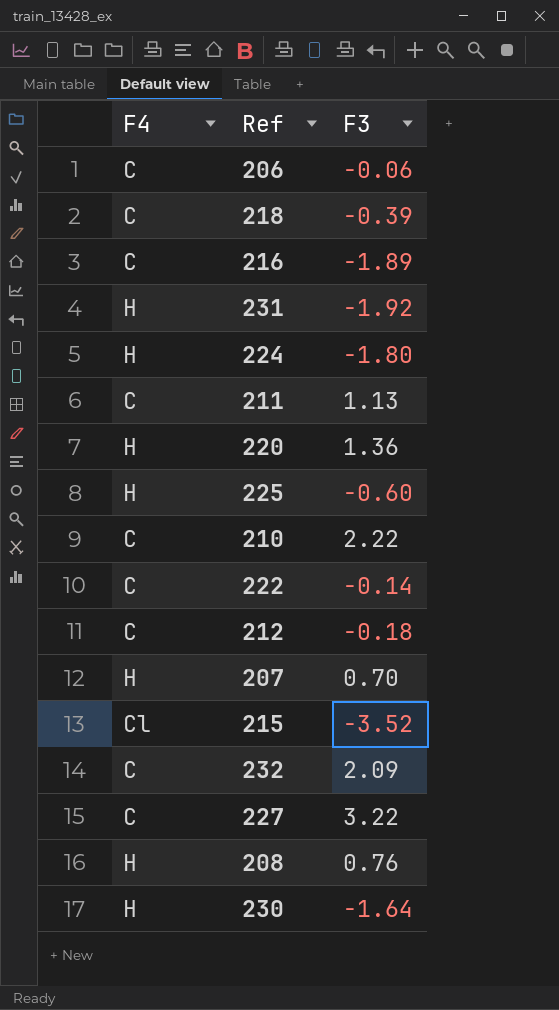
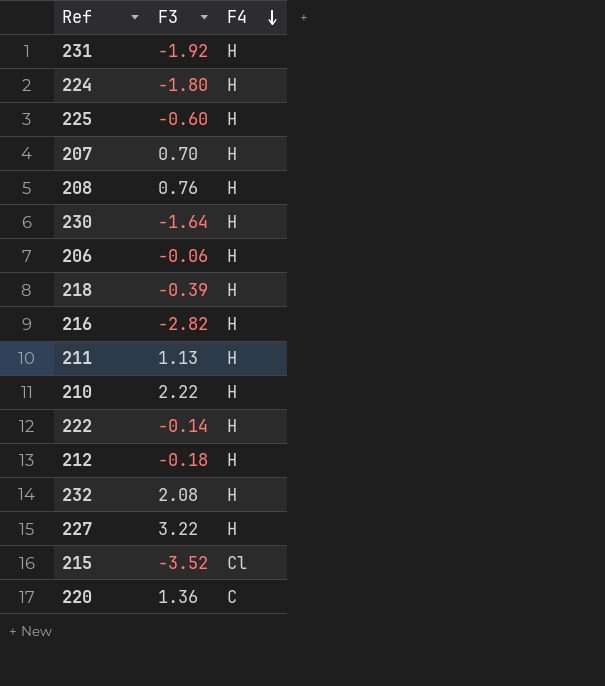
row order: none -> F4 descending
column F4 | position: 1 -> 3
206 | F4: C -> H
218 | F4: C -> H
216 | F3: -1.89 -> -2.82
216 | F4: C -> H
211 | F4: C -> H
210 | F4: C -> H
222 | F4: C -> H
212 | F4: C -> H
232 | F3: 2.09 -> 2.08
232 | F4: C -> H
227 | F4: C -> H
220 | F4: H -> C

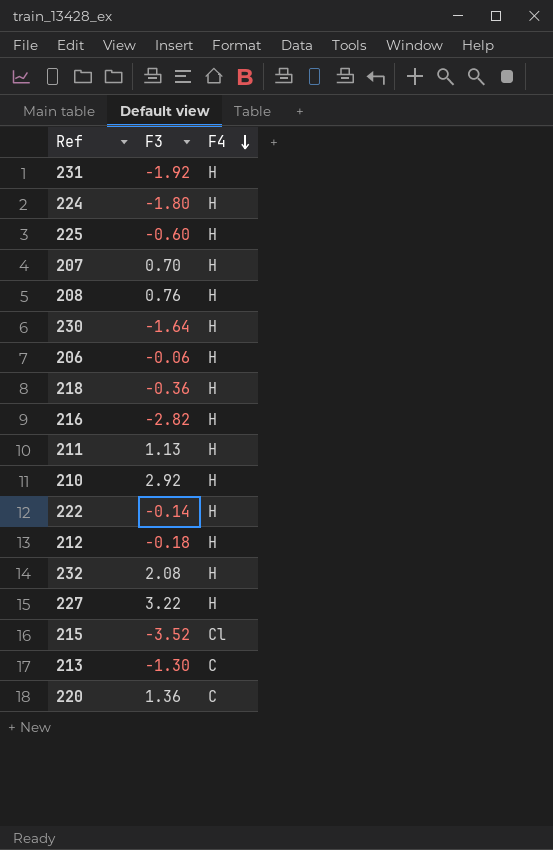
218 | F3: -0.39 -> -0.36
210 | F3: 2.22 -> 2.92
row 213: none -> -1.30 | C

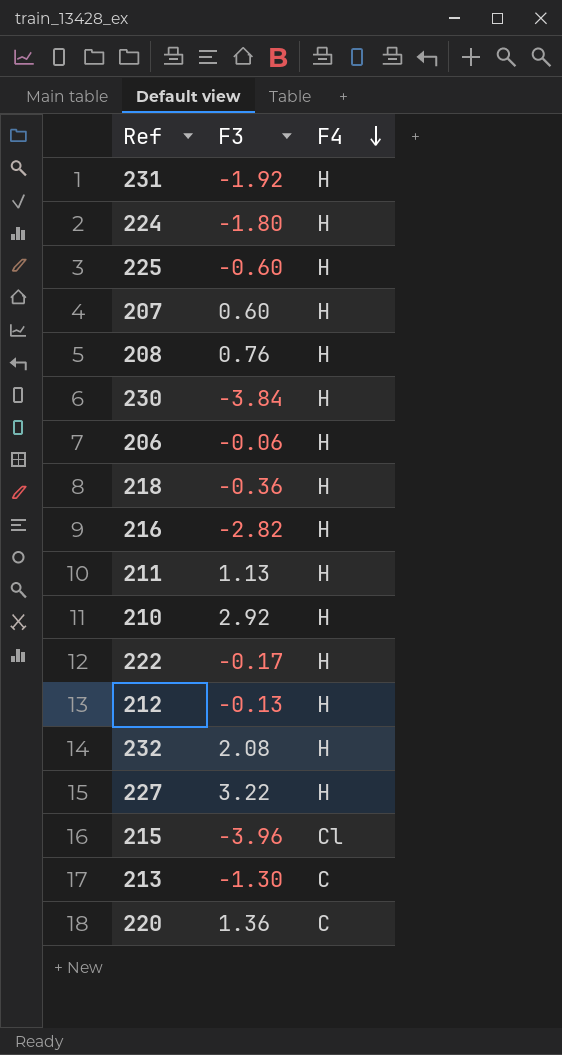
207 | F3: 0.70 -> 0.60
230 | F3: -1.64 -> -3.84
222 | F3: -0.14 -> -0.17
212 | F3: -0.18 -> -0.13
215 | F3: -3.52 -> -3.96

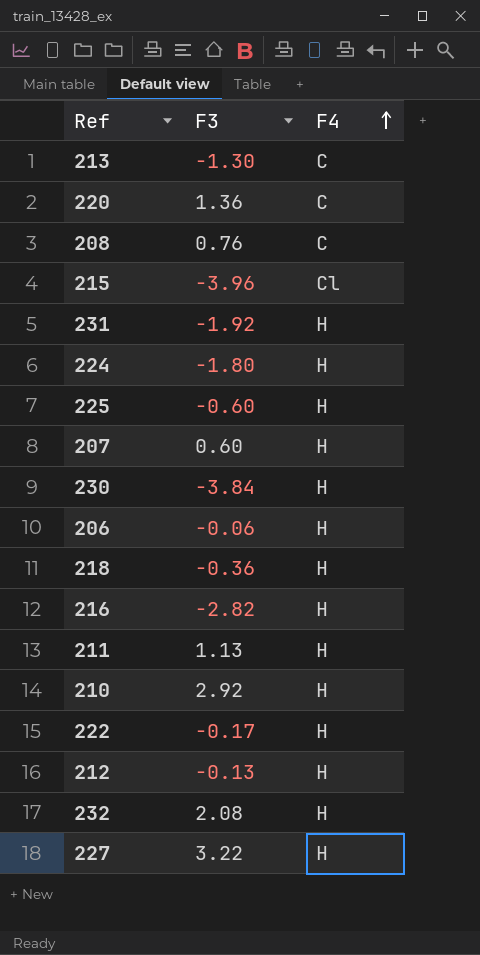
row order: F4 descending -> F4 ascending
208 | F4: H -> C

